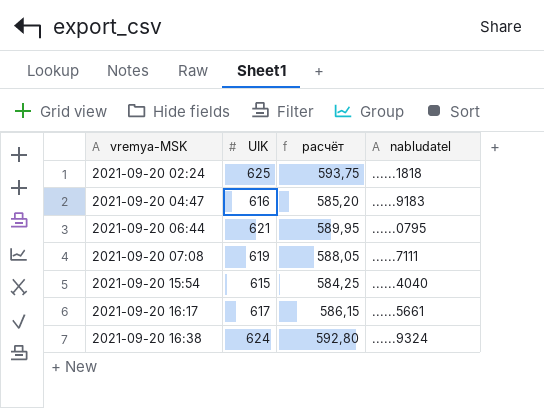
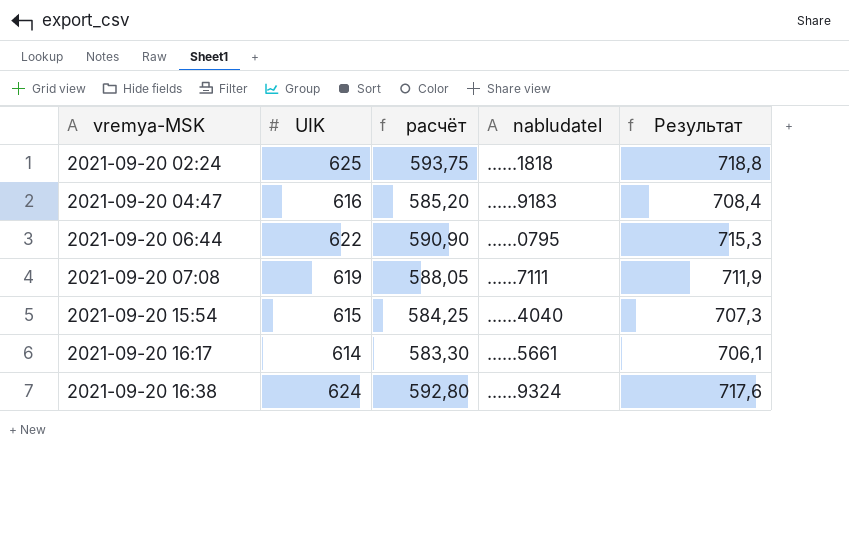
column Результат | formula: none -> [UIK] * 1,15
2021-09-20 06:44 | UIK: 621 -> 622
2021-09-20 06:44 | расчёт: 589,95 -> 590,90
2021-09-20 16:17 | UIK: 617 -> 614
2021-09-20 16:17 | расчёт: 586,15 -> 583,30

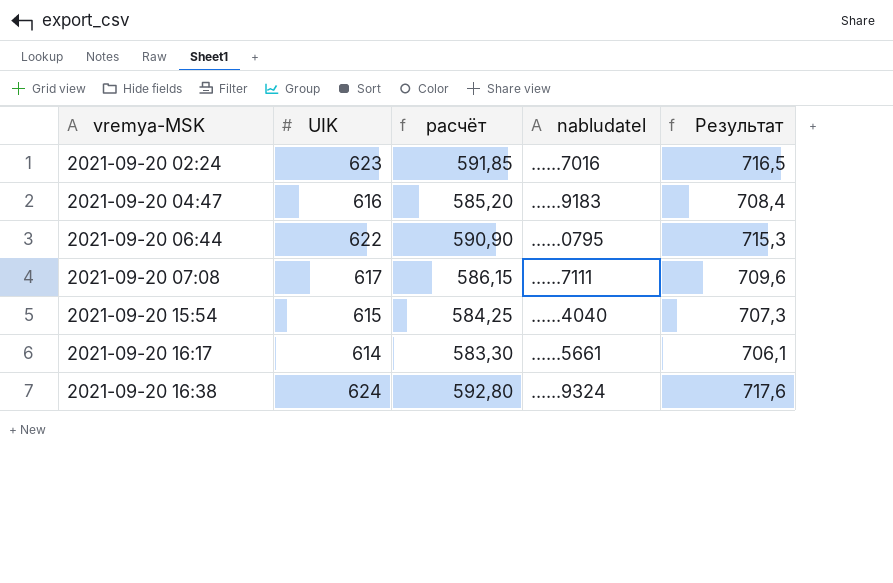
2021-09-20 02:24 | UIK: 625 -> 623
2021-09-20 02:24 | расчёт: 593,75 -> 591,85
2021-09-20 02:24 | nabludatel: ......1818 -> ......7016
2021-09-20 02:24 | Результат: 718,8 -> 716,5
2021-09-20 07:08 | UIK: 619 -> 617
2021-09-20 07:08 | расчёт: 588,05 -> 586,15
2021-09-20 07:08 | Результат: 711,9 -> 709,6

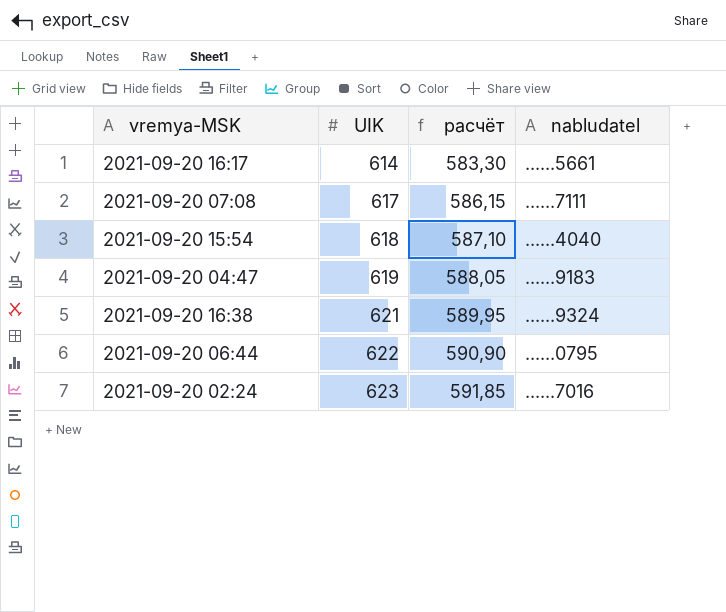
row order: vremya-MSK ascending -> UIK ascending
column Результат | formula: [UIK] * 1,15 -> none
2021-09-20 15:54 | UIK: 615 -> 618
2021-09-20 15:54 | расчёт: 584,25 -> 587,10
2021-09-20 04:47 | UIK: 616 -> 619
2021-09-20 04:47 | расчёт: 585,20 -> 588,05
2021-09-20 16:38 | UIK: 624 -> 621
2021-09-20 16:38 | расчёт: 592,80 -> 589,95

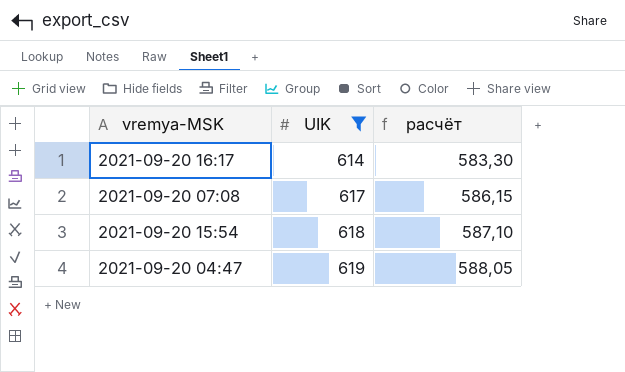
filter: none -> UIK <= 619
column nabludatel | position: 4 -> none

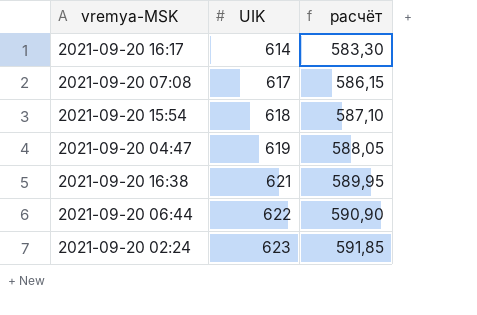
filter: UIK <= 619 -> none

